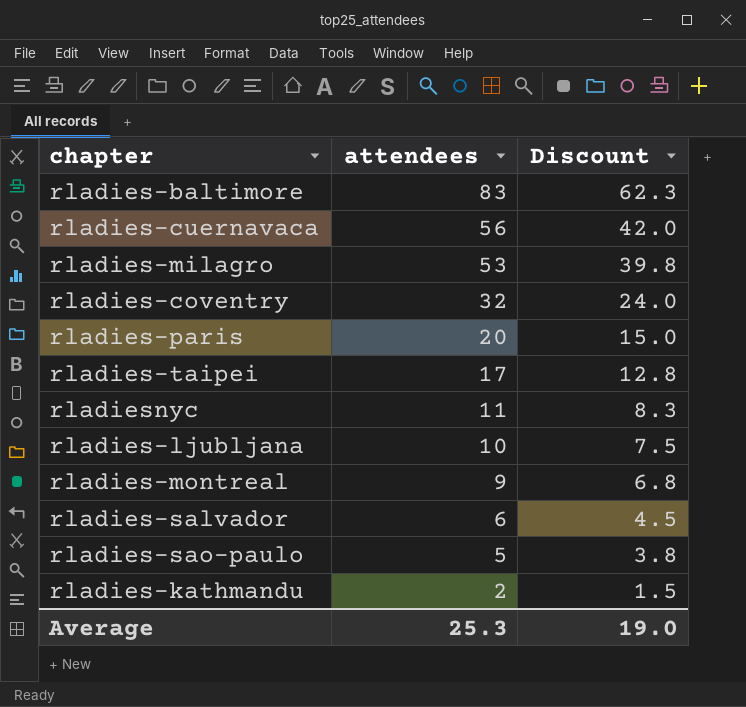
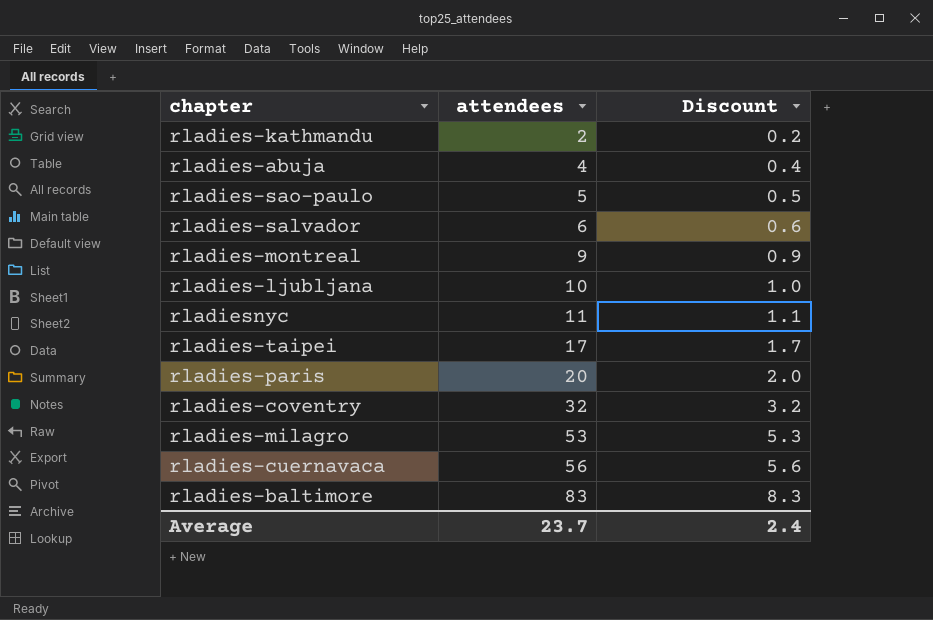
row order: attendees descending -> attendees ascending
column Discount | formula: [attendees] * 0.75 -> [attendees] * 0.1
row rladies-abuja: none -> 4 | 0.4
Average | attendees: 25.3 -> 23.7
Average | Discount: 19.0 -> 2.4

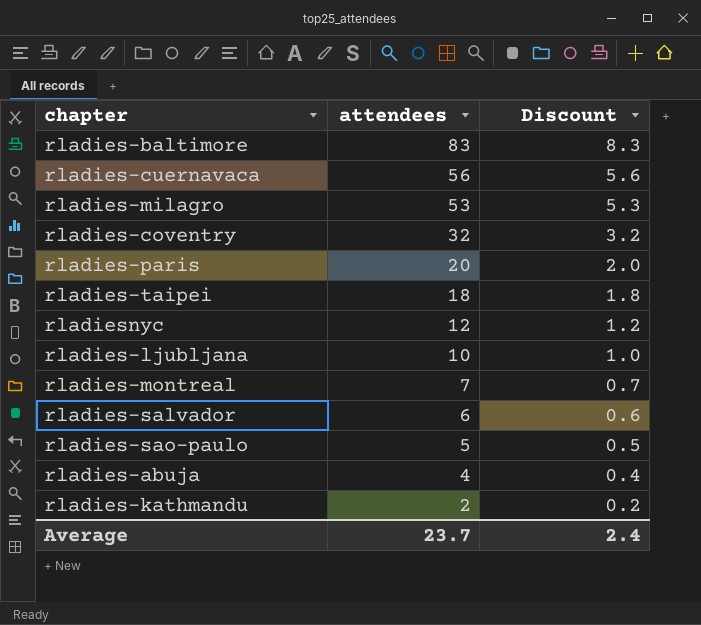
row order: attendees ascending -> attendees descending
rladies-taipei | attendees: 17 -> 18
rladies-taipei | Discount: 1.7 -> 1.8
rladiesnyc | attendees: 11 -> 12
rladiesnyc | Discount: 1.1 -> 1.2
rladies-montreal | attendees: 9 -> 7
rladies-montreal | Discount: 0.9 -> 0.7

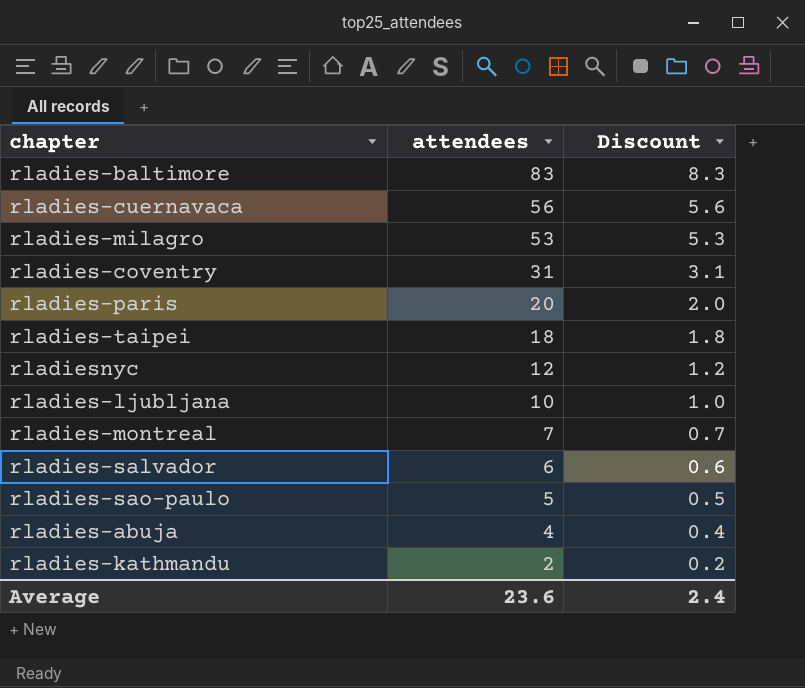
rladies-coventry | attendees: 32 -> 31
rladies-coventry | Discount: 3.2 -> 3.1
Average | attendees: 23.7 -> 23.6

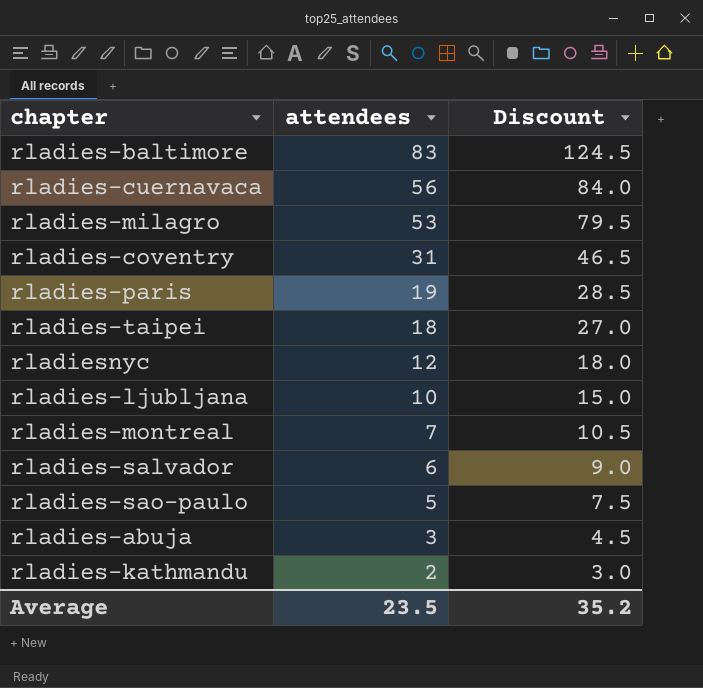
column Discount | formula: [attendees] * 0.1 -> [attendees] * 1.5
rladies-paris | attendees: 20 -> 19
rladies-abuja | attendees: 4 -> 3
Average | attendees: 23.6 -> 23.5
Average | Discount: 2.4 -> 35.2

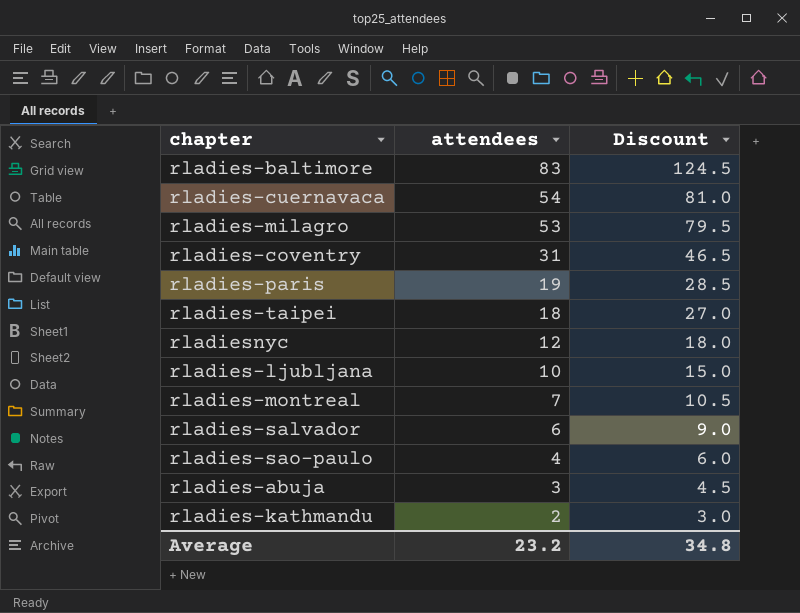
rladies-cuernavaca | attendees: 56 -> 54
rladies-cuernavaca | Discount: 84.0 -> 81.0
rladies-sao-paulo | attendees: 5 -> 4
rladies-sao-paulo | Discount: 7.5 -> 6.0
Average | attendees: 23.5 -> 23.2
Average | Discount: 35.2 -> 34.8

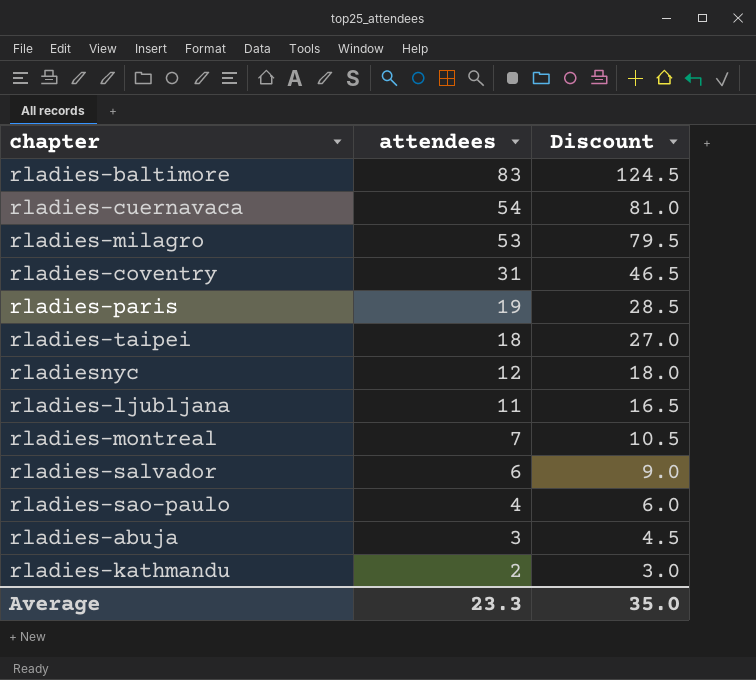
rladies-ljubljana | attendees: 10 -> 11
rladies-ljubljana | Discount: 15.0 -> 16.5
Average | attendees: 23.2 -> 23.3
Average | Discount: 34.8 -> 35.0

